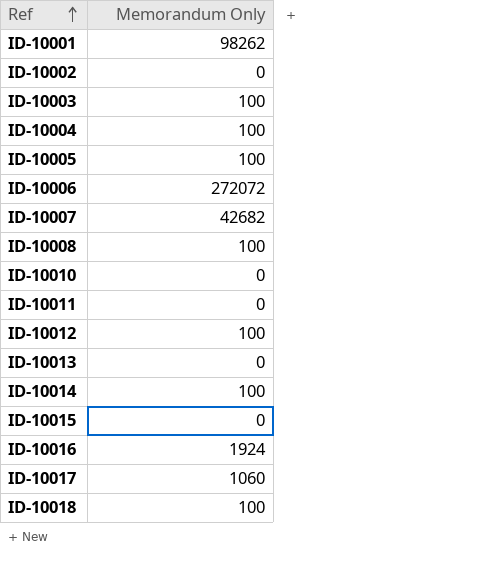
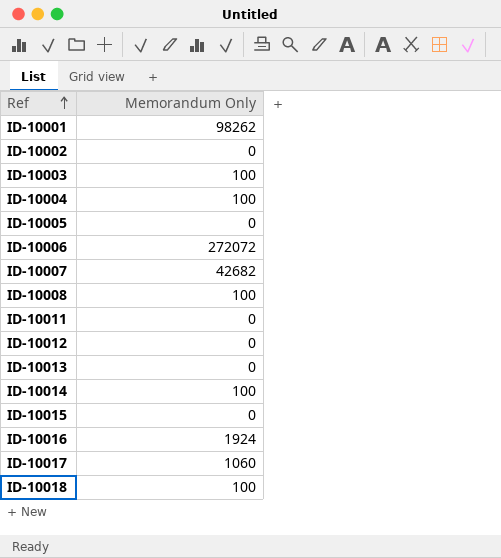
row ID-10010: 0 -> none
ID-10005 | Memorandum Only: 100 -> 0
ID-10012 | Memorandum Only: 100 -> 0

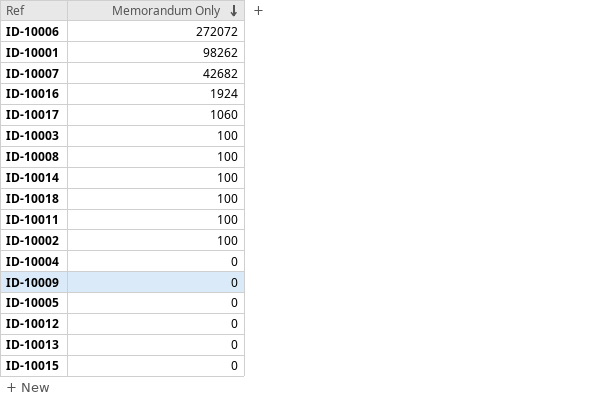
row order: Ref ascending -> Memorandum Only descending
ID-10011 | Memorandum Only: 0 -> 100
ID-10002 | Memorandum Only: 0 -> 100
ID-10004 | Memorandum Only: 100 -> 0
row ID-10009: none -> 0

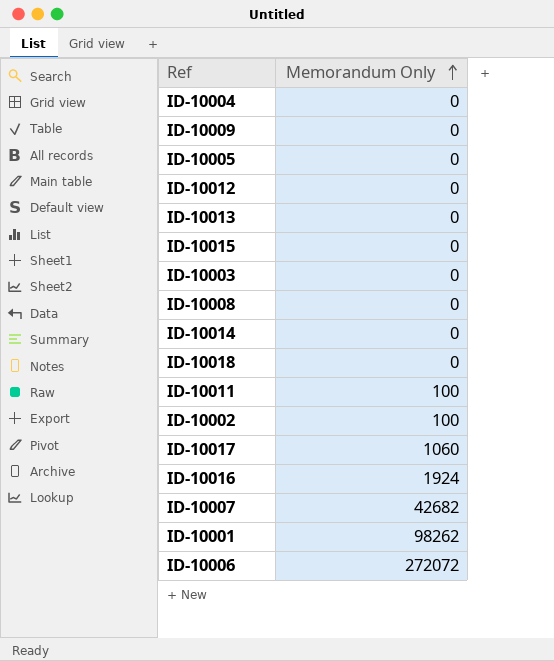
row order: Memorandum Only descending -> Memorandum Only ascending
ID-10003 | Memorandum Only: 100 -> 0
ID-10008 | Memorandum Only: 100 -> 0
ID-10014 | Memorandum Only: 100 -> 0
ID-10018 | Memorandum Only: 100 -> 0

